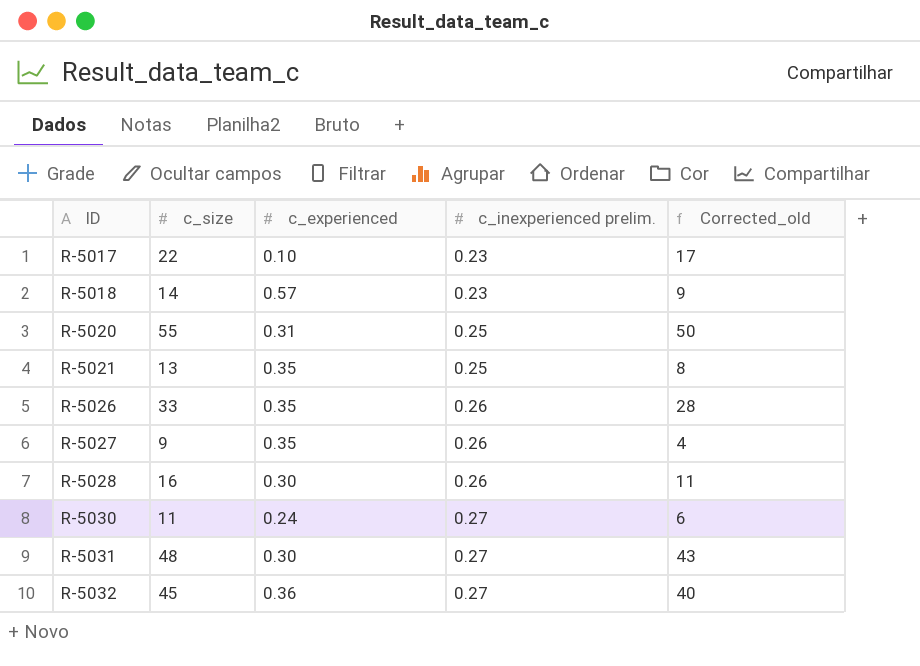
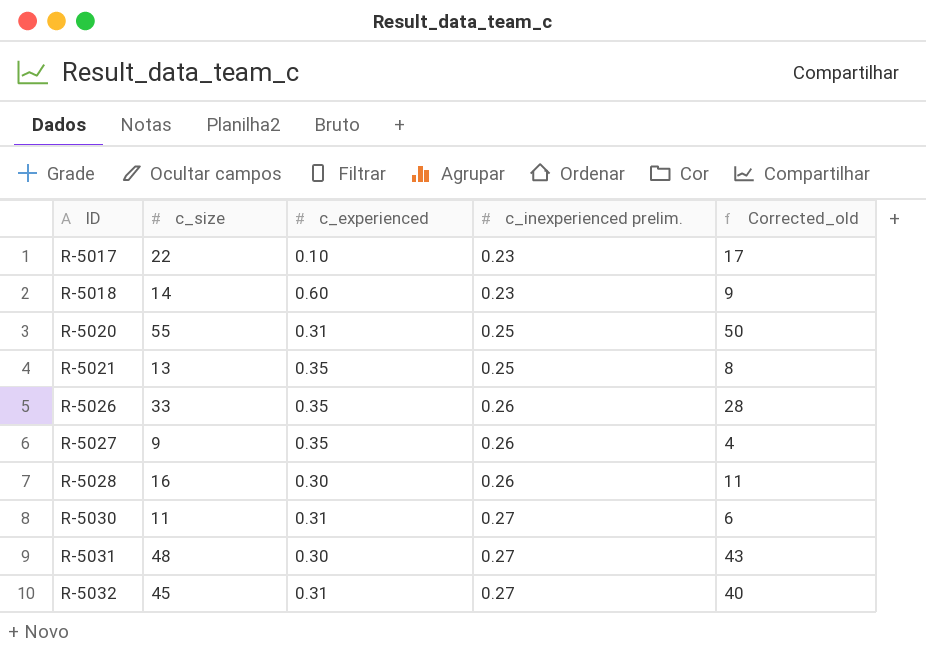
R-5018 | c_experienced: 0.57 -> 0.60
R-5030 | c_experienced: 0.24 -> 0.31
R-5032 | c_experienced: 0.36 -> 0.31

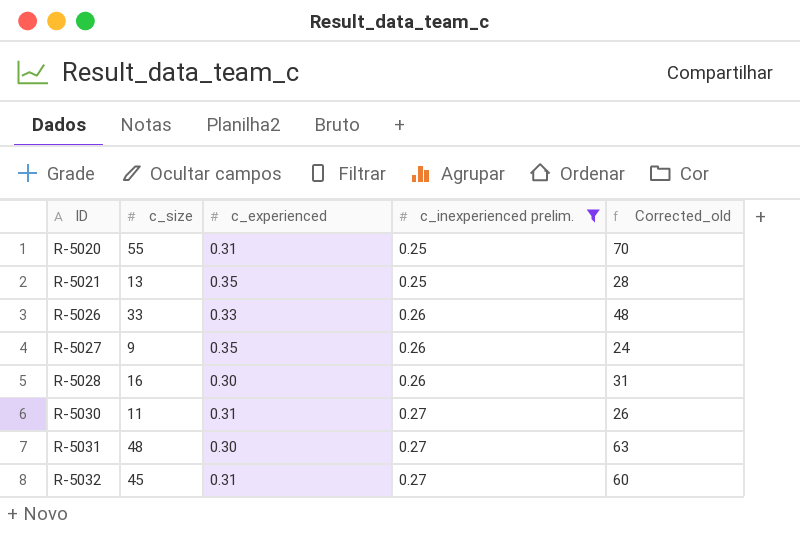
filter: none -> c_inexperienced prelim. != 0.23
column Corrected_old | formula: [c_size] - 5 -> [c_size] + 15
R-5026 | c_experienced: 0.35 -> 0.33

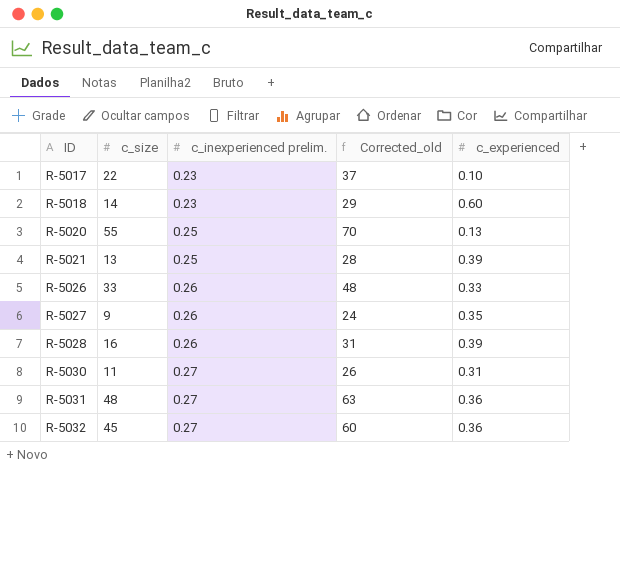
filter: c_inexperienced prelim. != 0.23 -> none
column c_experienced | position: 3 -> 5
R-5020 | c_experienced: 0.31 -> 0.13
R-5021 | c_experienced: 0.35 -> 0.39
R-5028 | c_experienced: 0.30 -> 0.39
R-5031 | c_experienced: 0.30 -> 0.36
R-5032 | c_experienced: 0.31 -> 0.36

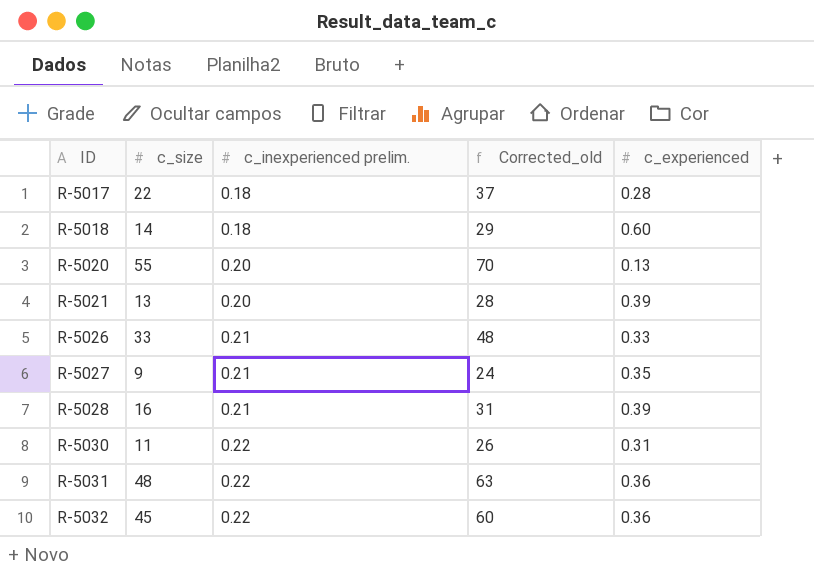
R-5017 | c_inexperienced prelim.: 0.23 -> 0.18
R-5017 | c_experienced: 0.10 -> 0.28
R-5018 | c_inexperienced prelim.: 0.23 -> 0.18
R-5020 | c_inexperienced prelim.: 0.25 -> 0.20
R-5021 | c_inexperienced prelim.: 0.25 -> 0.20
R-5026 | c_inexperienced prelim.: 0.26 -> 0.21
R-5027 | c_inexperienced prelim.: 0.26 -> 0.21
R-5028 | c_inexperienced prelim.: 0.26 -> 0.21
R-5030 | c_inexperienced prelim.: 0.27 -> 0.22
R-5031 | c_inexperienced prelim.: 0.27 -> 0.22
R-5032 | c_inexperienced prelim.: 0.27 -> 0.22

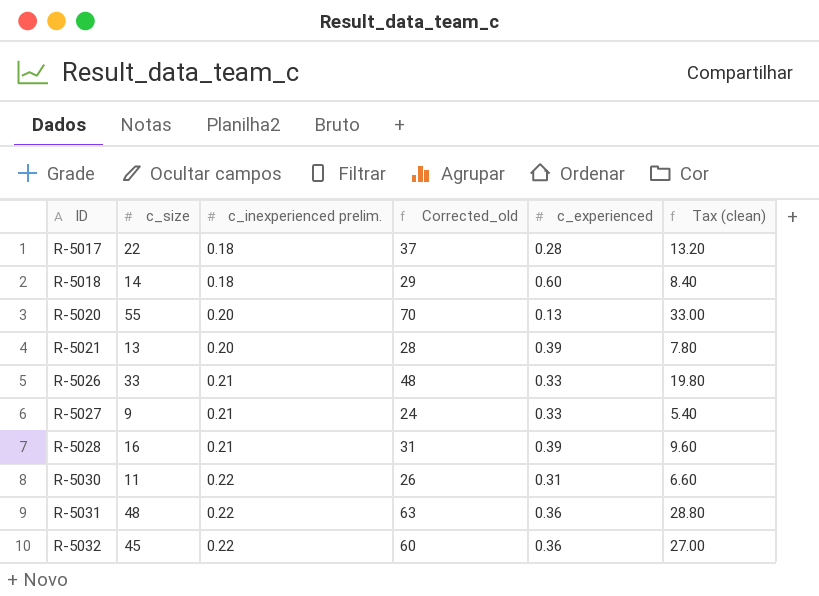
column Tax (clean) | formula: none -> [c_size] * 0.6
R-5027 | c_experienced: 0.35 -> 0.33

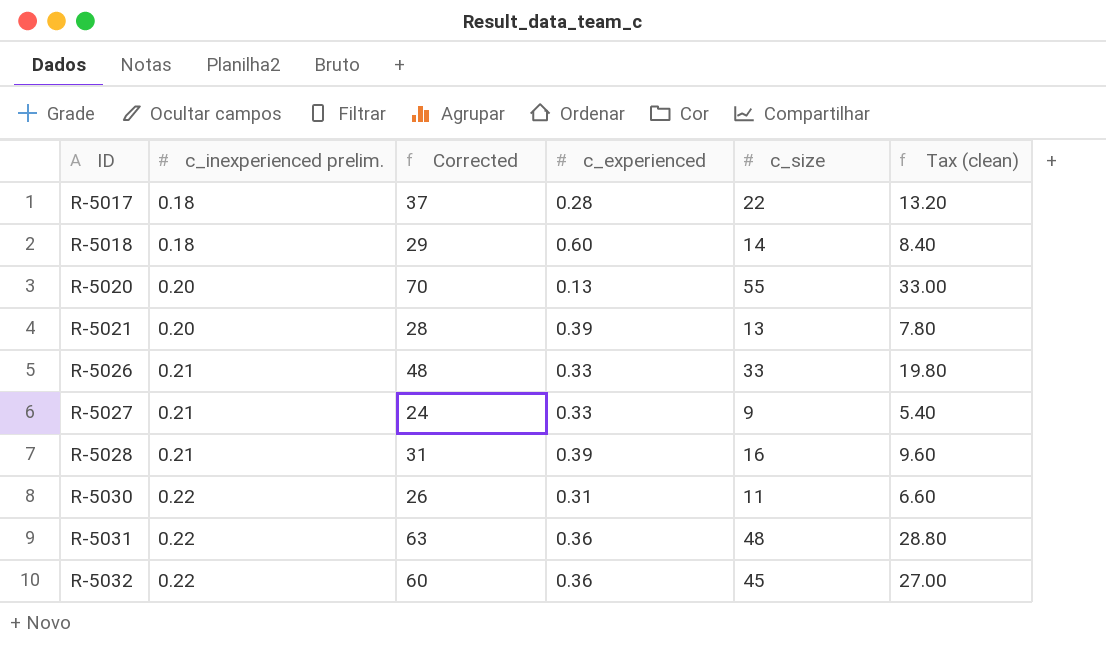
column name: Corrected_old -> Corrected
column c_size | position: 2 -> 5

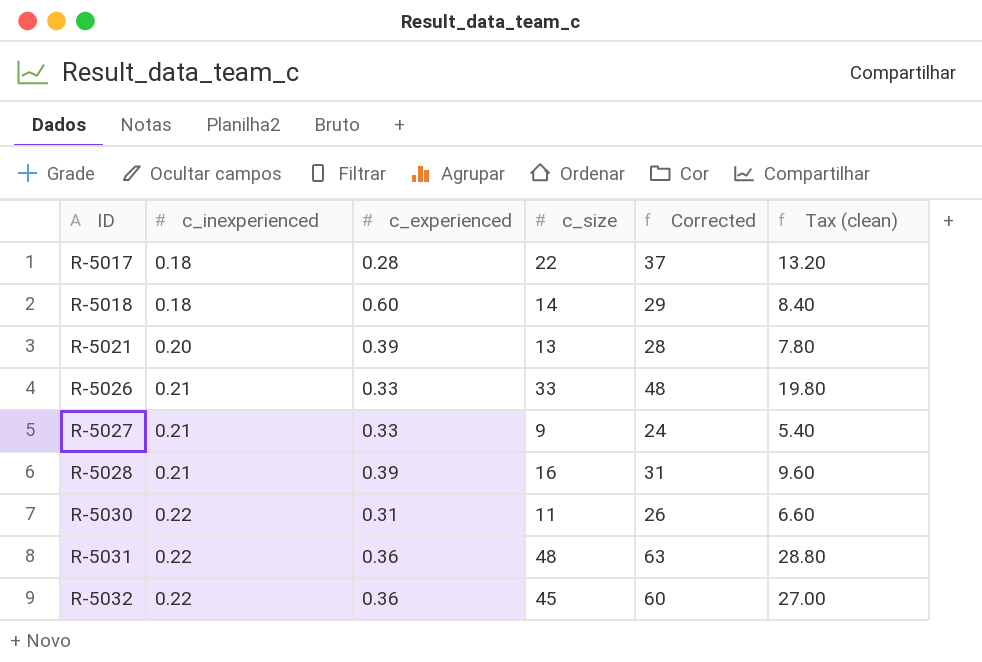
column name: c_inexperienced prelim. -> c_inexperienced
column Corrected | position: 3 -> 5
row R-5020: 0.20 | 70 | 0.13 | 55 | 33.00 -> none

